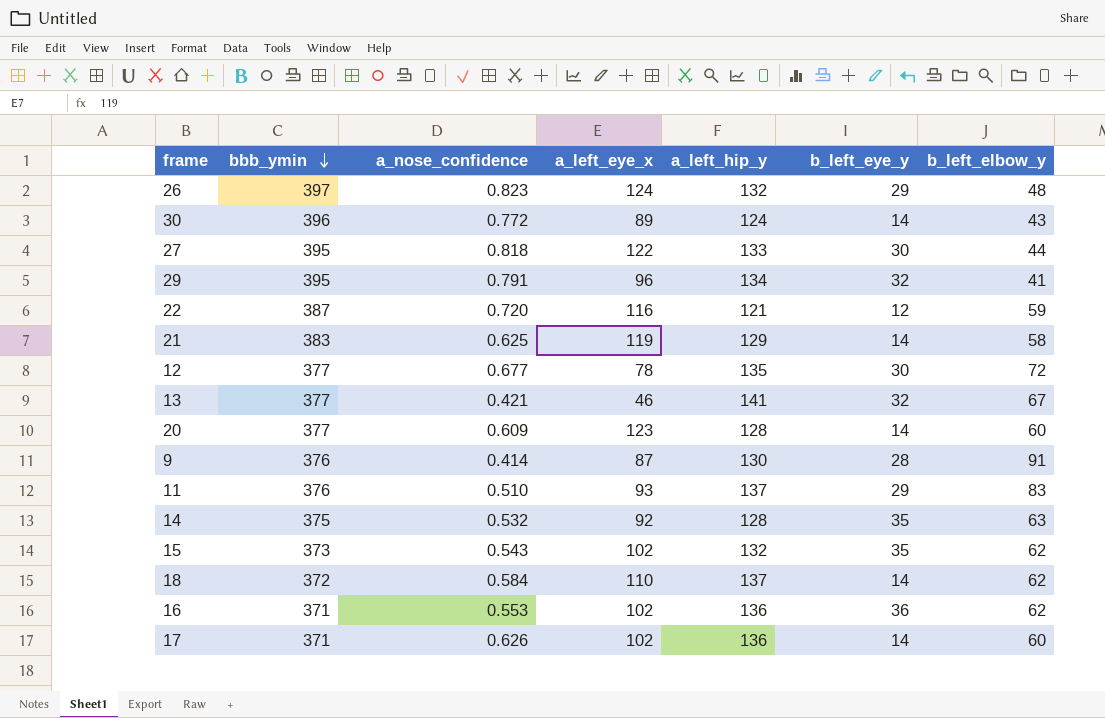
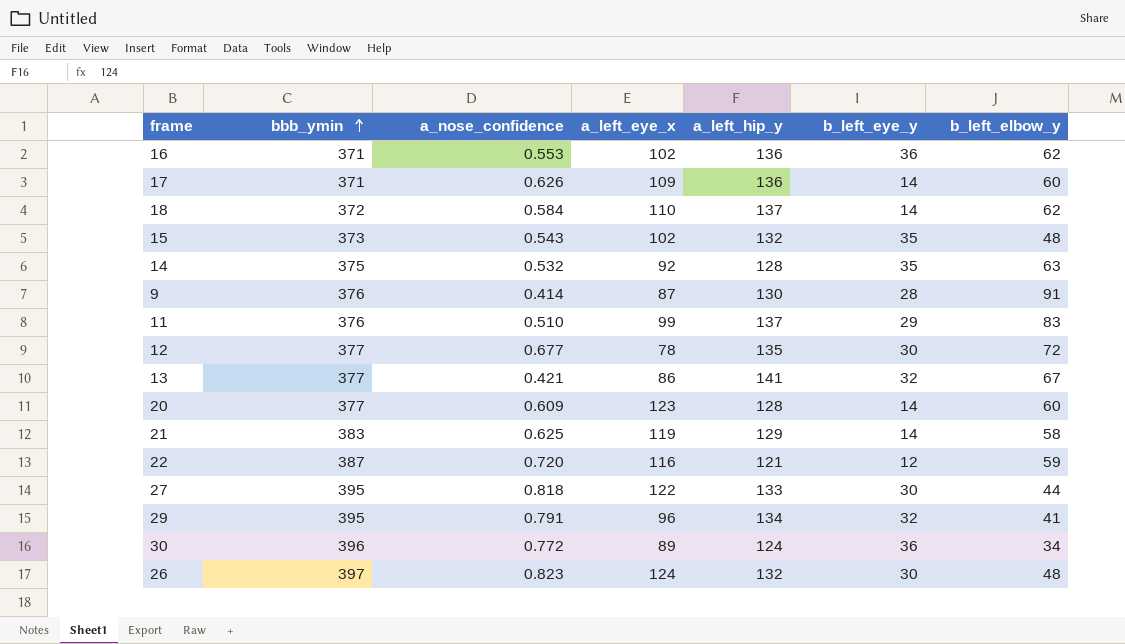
row order: bbb_ymin descending -> bbb_ymin ascending
17 | a_left_eye_x: 102 -> 109
15 | b_left_elbow_y: 62 -> 48
11 | a_left_eye_x: 93 -> 99
13 | a_left_eye_x: 46 -> 86
30 | b_left_eye_y: 14 -> 36
30 | b_left_elbow_y: 43 -> 34
26 | b_left_eye_y: 29 -> 30

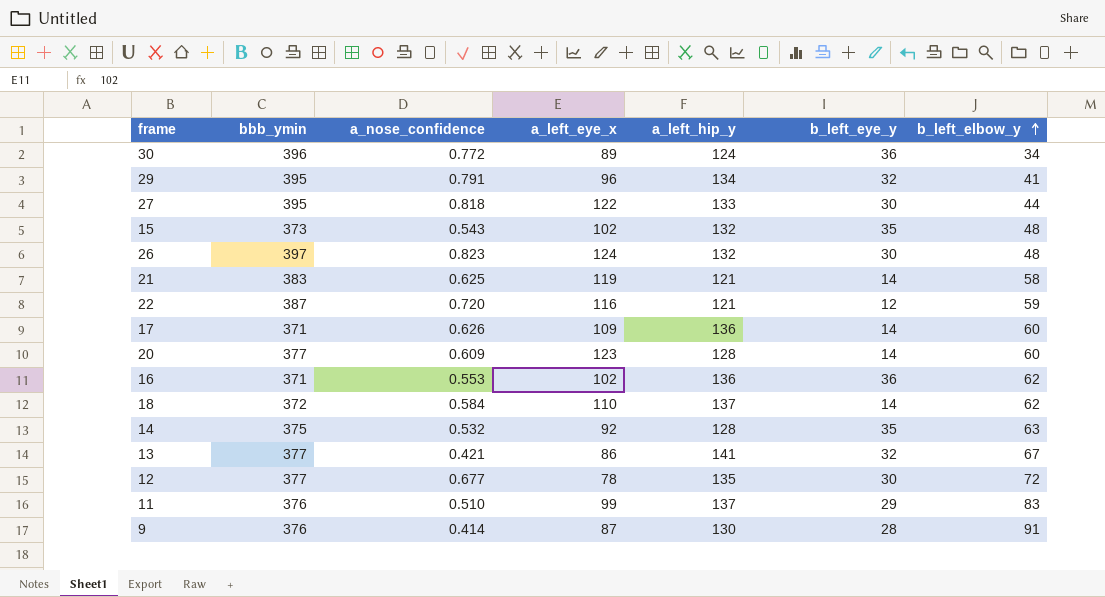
row order: bbb_ymin ascending -> b_left_elbow_y ascending
21 | a_left_hip_y: 129 -> 121

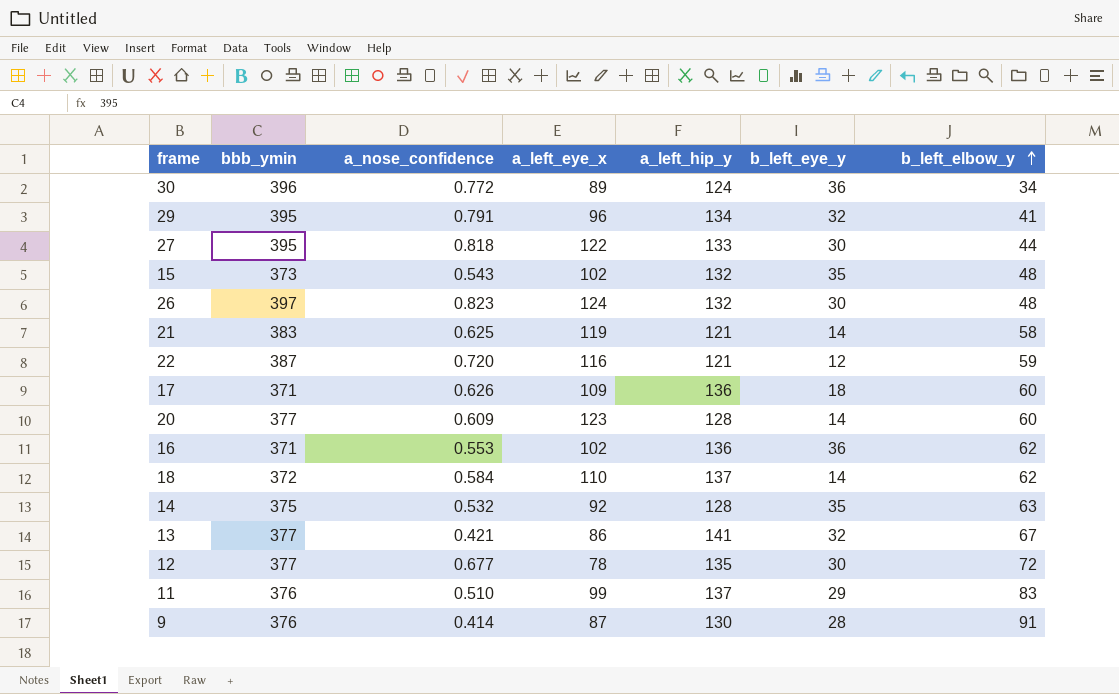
17 | b_left_eye_y: 14 -> 18

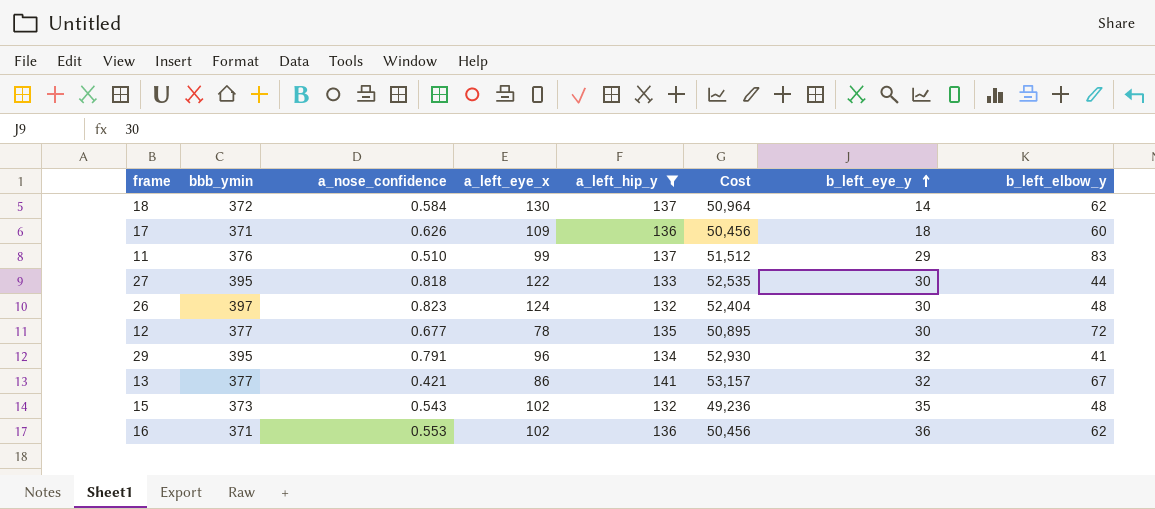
filter: none -> a_left_hip_y >= 132
row order: b_left_elbow_y ascending -> b_left_eye_y ascending
column Cost | formula: none -> [bbb_ymin] * [a_left_hip_y]
18 | a_left_eye_x: 110 -> 130

